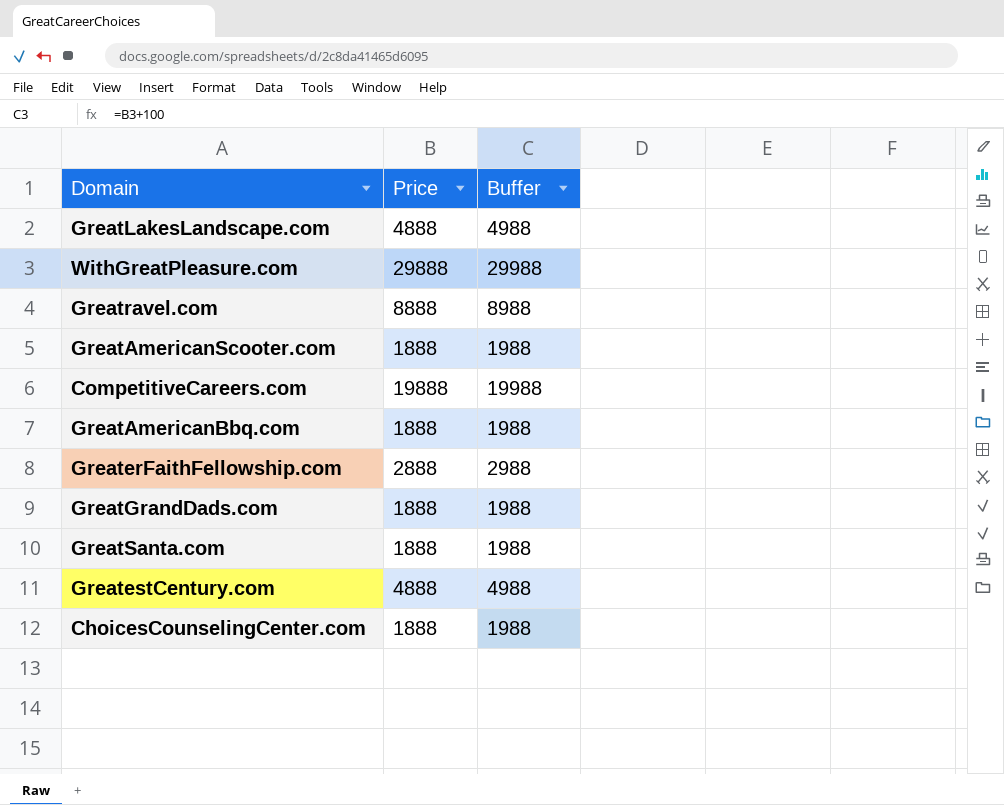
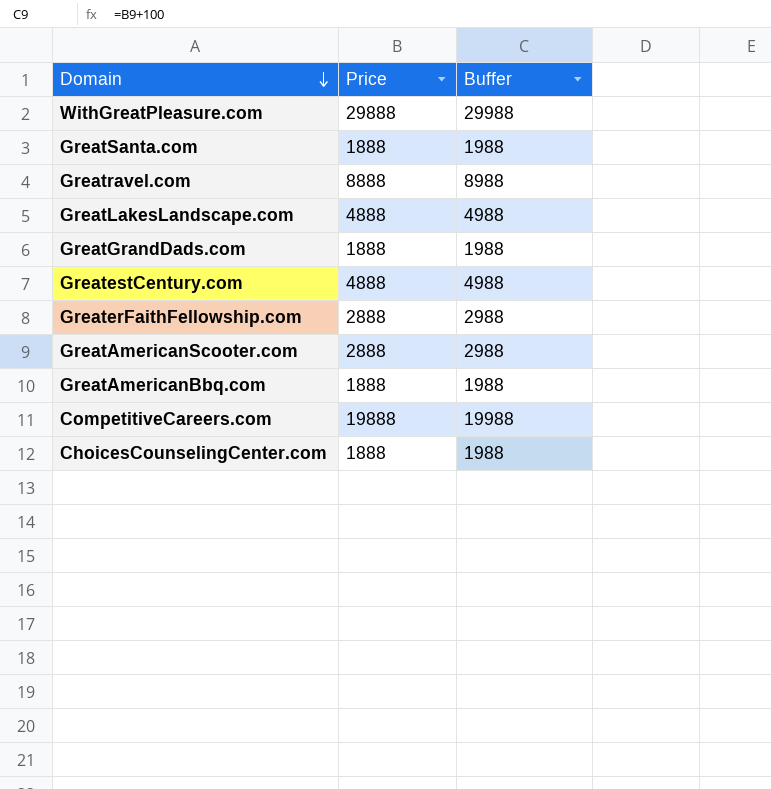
row order: none -> Domain descending
GreatAmericanScooter.com | Price: 1888 -> 2888
GreatAmericanScooter.com | Buffer: 1988 -> 2988

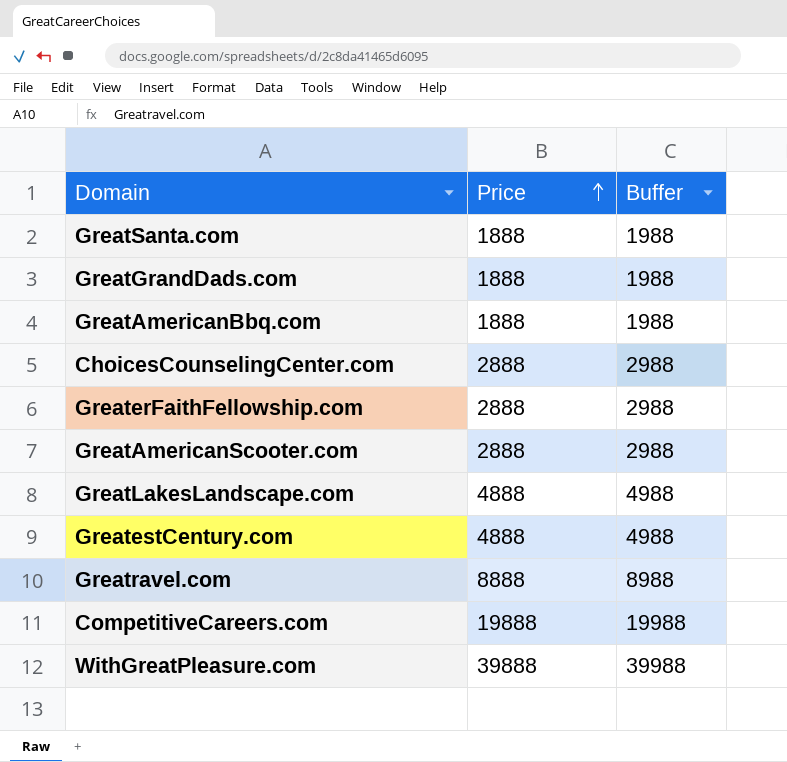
row order: Domain descending -> Price ascending
ChoicesCounselingCenter.com | Price: 1888 -> 2888
ChoicesCounselingCenter.com | Buffer: 1988 -> 2988
WithGreatPleasure.com | Price: 29888 -> 39888
WithGreatPleasure.com | Buffer: 29988 -> 39988

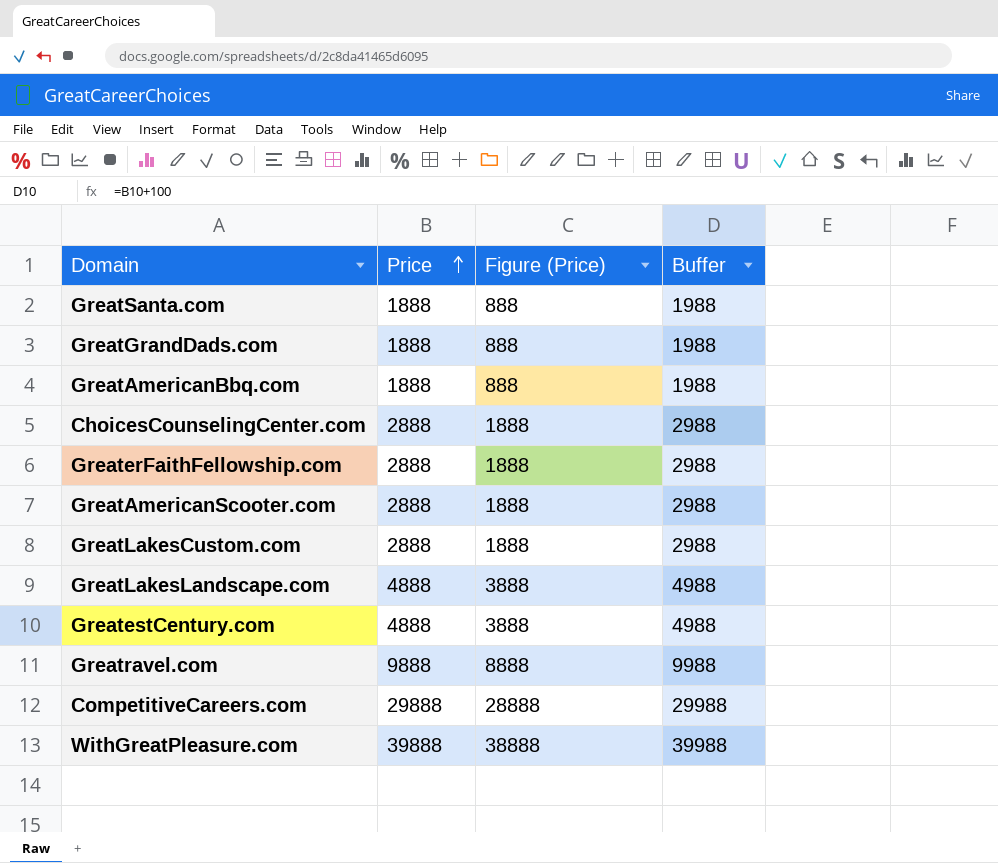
column Figure (Price) | formula: none -> [Price] - 1000
row GreatLakesCustom.com: none -> 2888 | 1888 | 2988
Greatravel.com | Price: 8888 -> 9888
Greatravel.com | Buffer: 8988 -> 9988
CompetitiveCareers.com | Price: 19888 -> 29888
CompetitiveCareers.com | Buffer: 19988 -> 29988

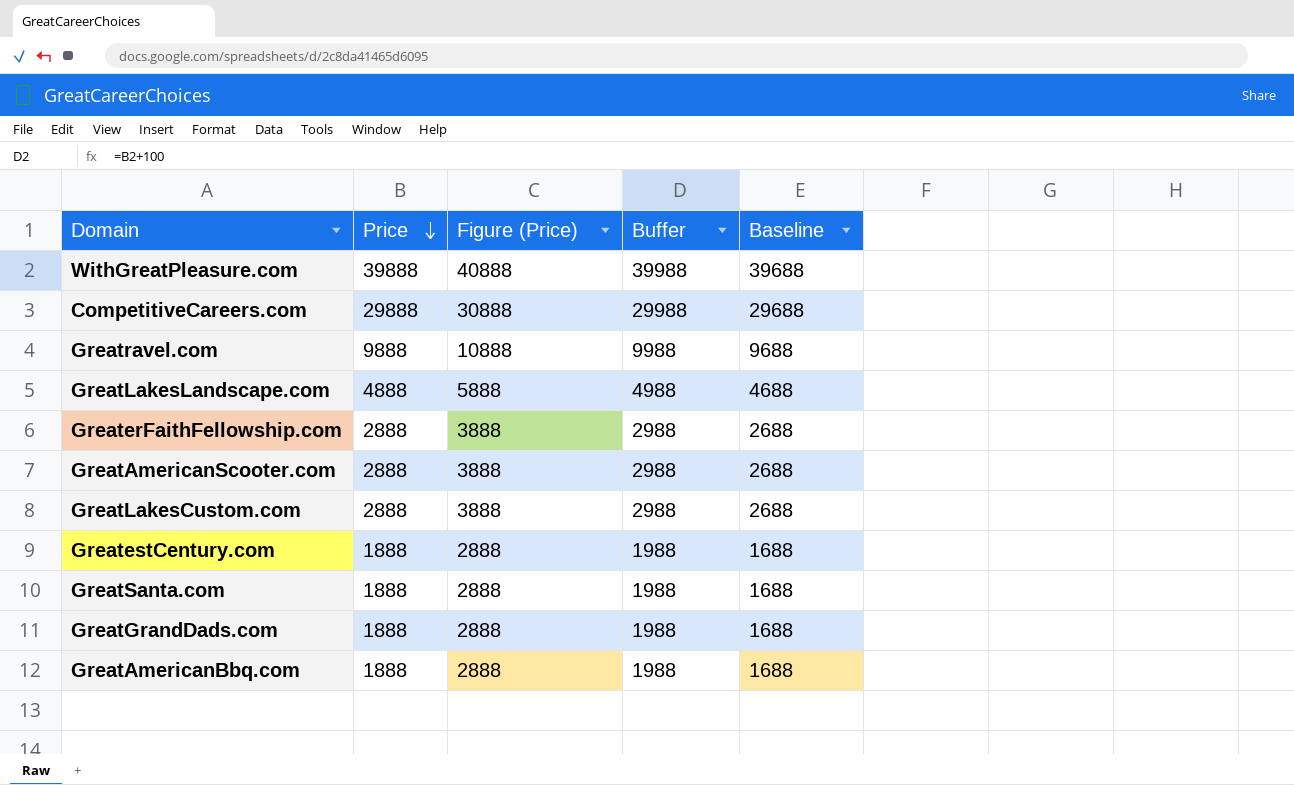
row order: Price ascending -> Price descending
column Figure (Price) | formula: [Price] - 1000 -> [Price] + 1000
column Baseline | formula: none -> [Price] - 200
row ChoicesCounselingCenter.com: 2888 | 1888 | 2988 -> none
GreatestCentury.com | Price: 4888 -> 1888
GreatestCentury.com | Buffer: 4988 -> 1988

